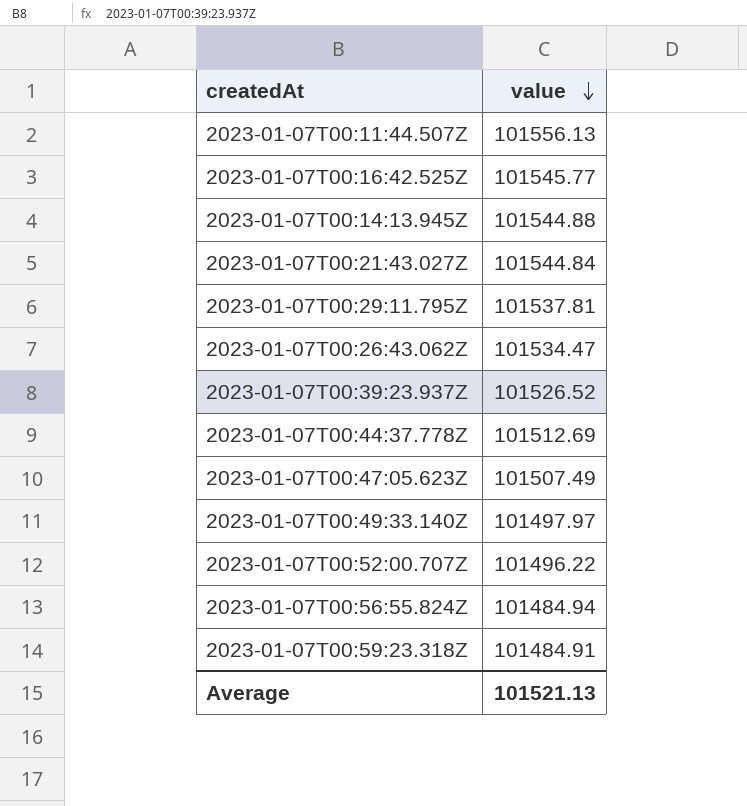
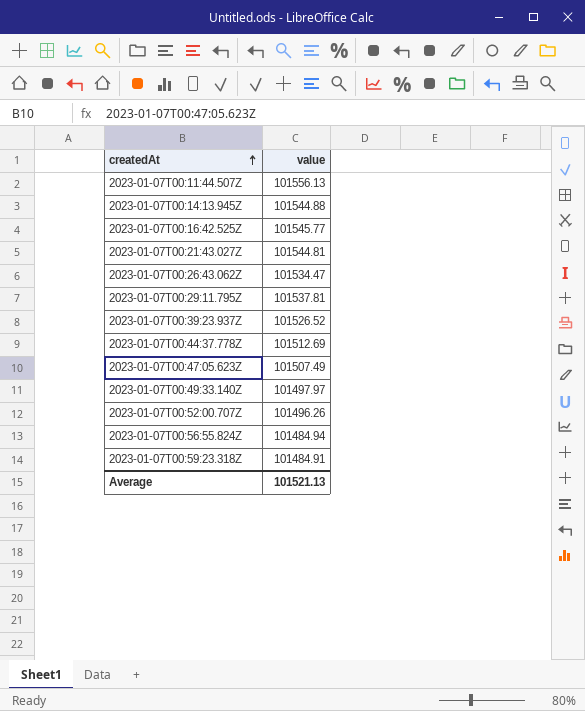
row order: value descending -> createdAt ascending
2023-01-07T00:21:43.027Z | value: 101544.84 -> 101544.81
2023-01-07T00:52:00.707Z | value: 101496.22 -> 101496.26

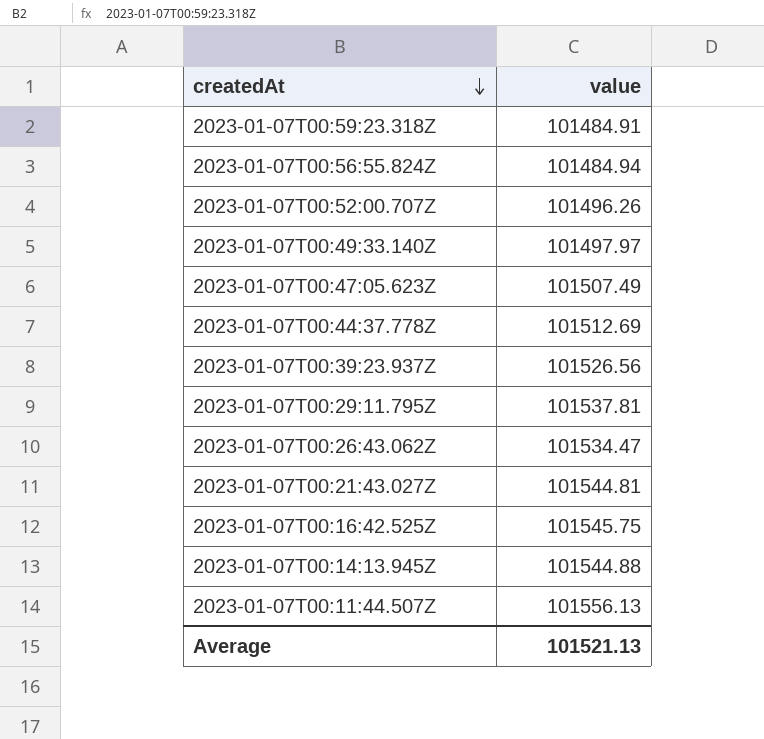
row order: createdAt ascending -> createdAt descending
2023-01-07T00:39:23.937Z | value: 101526.52 -> 101526.56
2023-01-07T00:16:42.525Z | value: 101545.77 -> 101545.75

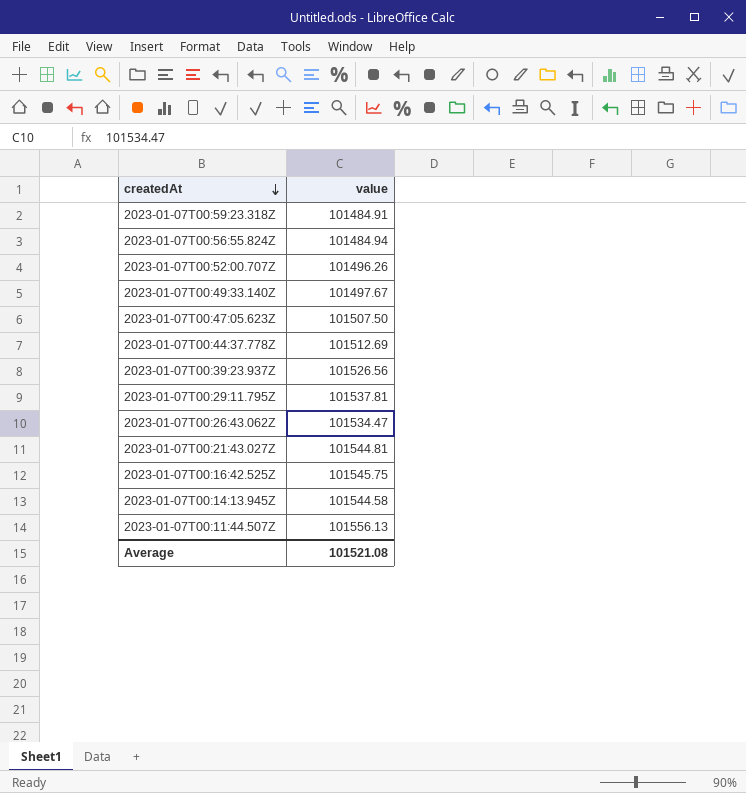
2023-01-07T00:49:33.140Z | value: 101497.97 -> 101497.67
2023-01-07T00:47:05.623Z | value: 101507.49 -> 101507.50
2023-01-07T00:14:13.945Z | value: 101544.88 -> 101544.58
Average | value: 101521.13 -> 101521.08

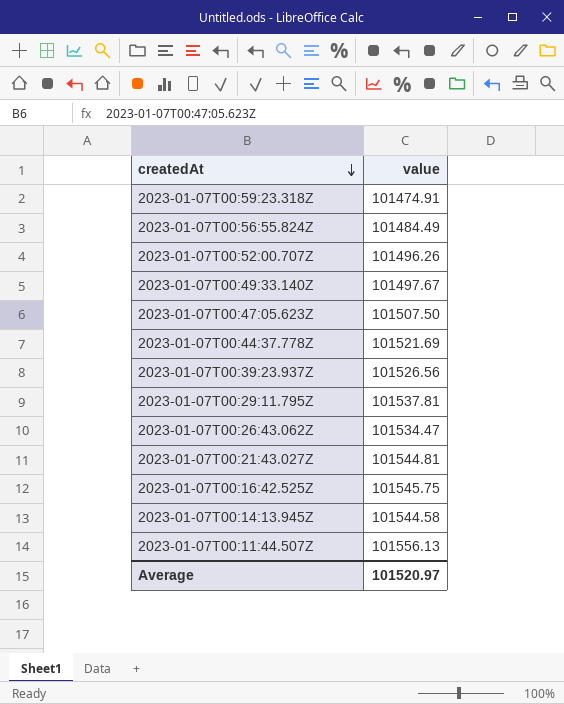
2023-01-07T00:59:23.318Z | value: 101484.91 -> 101474.91
2023-01-07T00:56:55.824Z | value: 101484.94 -> 101484.49
2023-01-07T00:44:37.778Z | value: 101512.69 -> 101521.69
Average | value: 101521.08 -> 101520.97

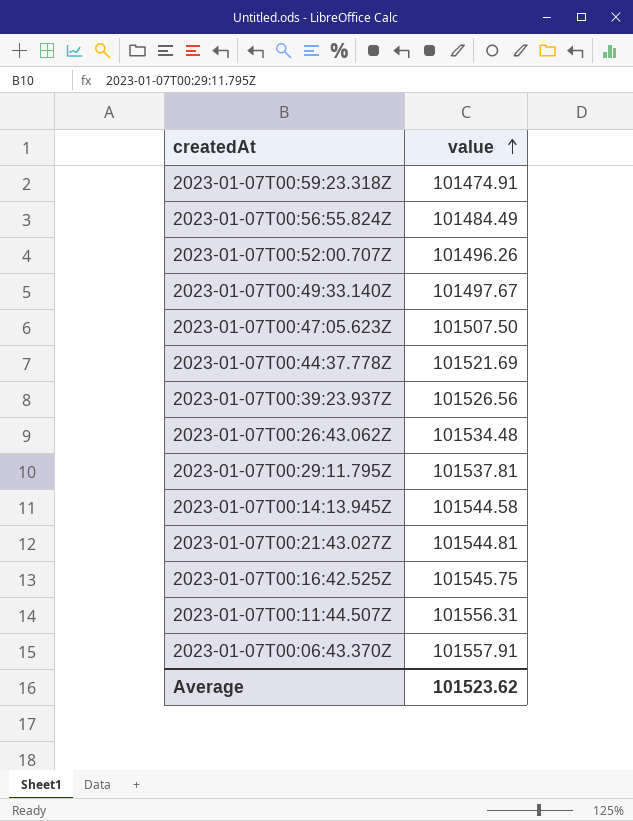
row order: createdAt descending -> value ascending
2023-01-07T00:26:43.062Z | value: 101534.47 -> 101534.48
2023-01-07T00:11:44.507Z | value: 101556.13 -> 101556.31
row 2023-01-07T00:06:43.370Z: none -> 101557.91
Average | value: 101520.97 -> 101523.62

